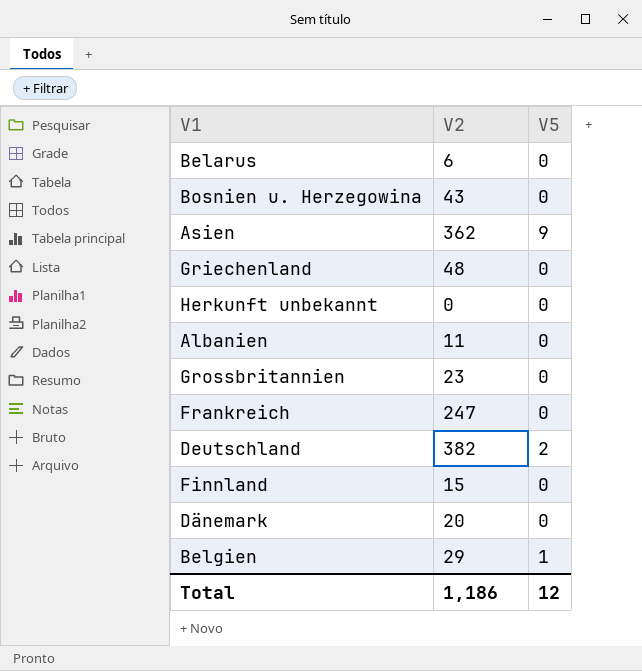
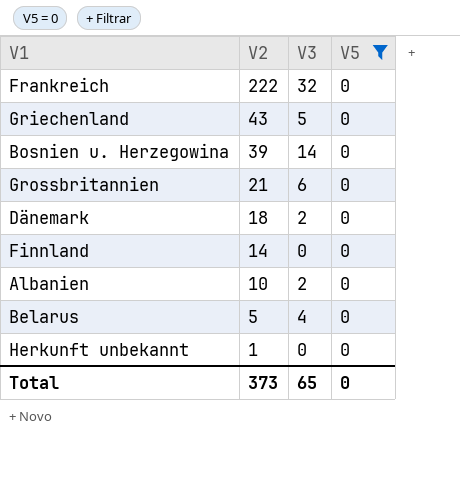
filter: none -> V5 = 0
row order: none -> V2 descending
column V3 | position: none -> 3
Frankreich | V2: 247 -> 222
Griechenland | V2: 48 -> 43
Bosnien u. Herzegowina | V2: 43 -> 39
Grossbritannien | V2: 23 -> 21
Dänemark | V2: 20 -> 18
Finnland | V2: 15 -> 14
Albanien | V2: 11 -> 10
Belarus | V2: 6 -> 5
Herkunft unbekannt | V2: 0 -> 1
Total | V2: 1,186 -> 373
Total | V5: 12 -> 0

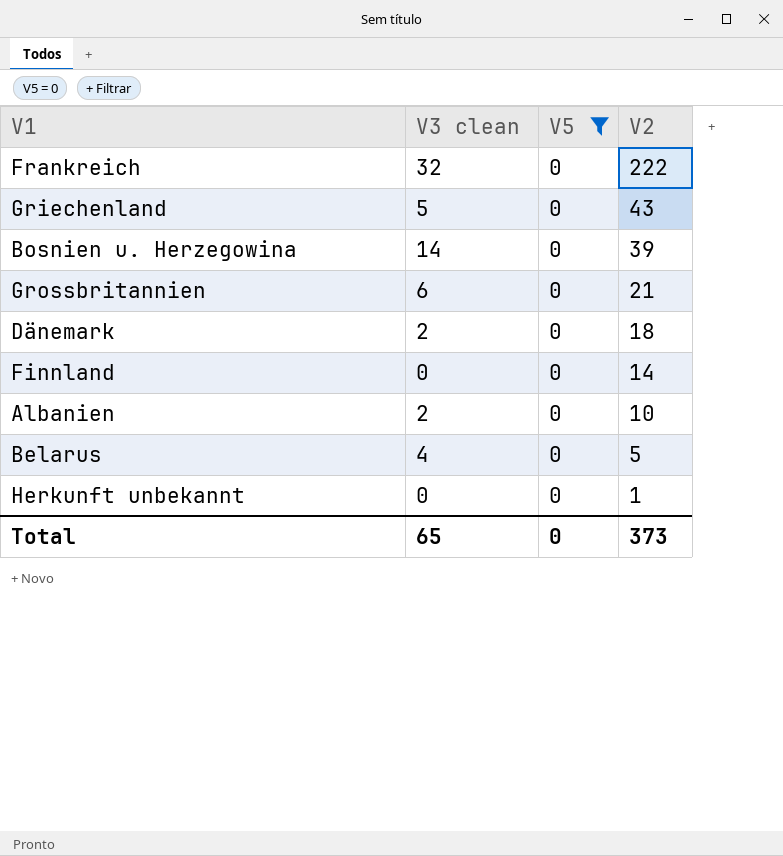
column name: V3 -> V3 clean
column V2 | position: 2 -> 4

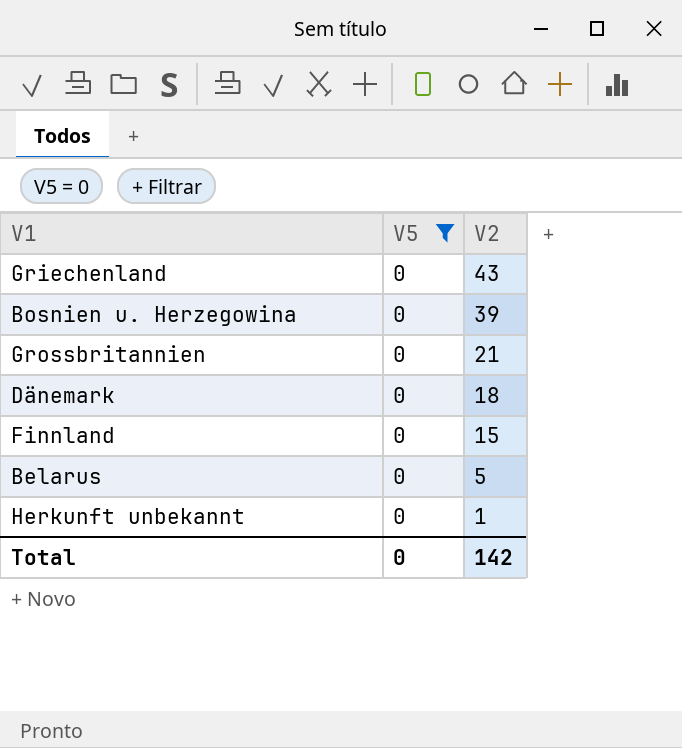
column V3 clean | position: 2 -> none
row Frankreich: 32 | 0 | 222 -> none
row Albanien: 2 | 0 | 10 -> none
Finnland | V2: 14 -> 15
Total | V2: 373 -> 142

